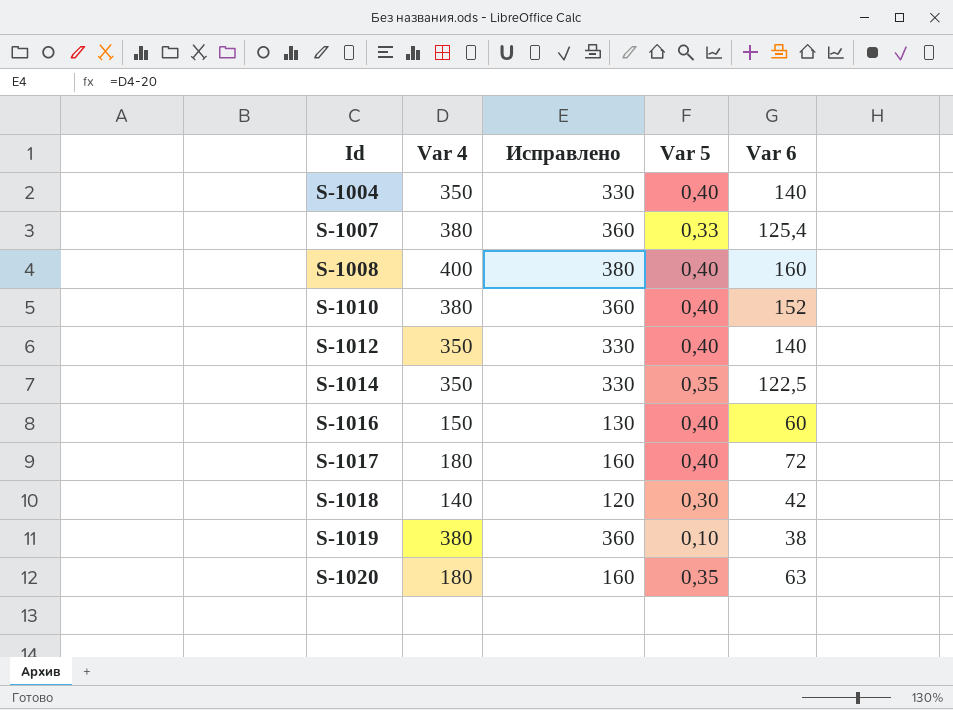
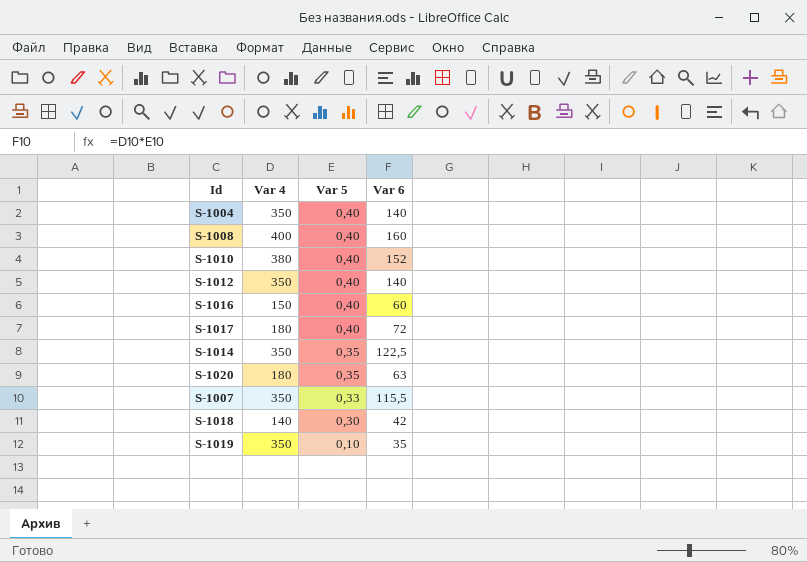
row order: Id ascending -> Var 5 descending
column Исправлено | formula: [Var 4] - 20 -> none
S-1007 | Var 4: 380 -> 350
S-1007 | Var 6: 125,4 -> 115,5
S-1019 | Var 4: 380 -> 350
S-1019 | Var 6: 38 -> 35

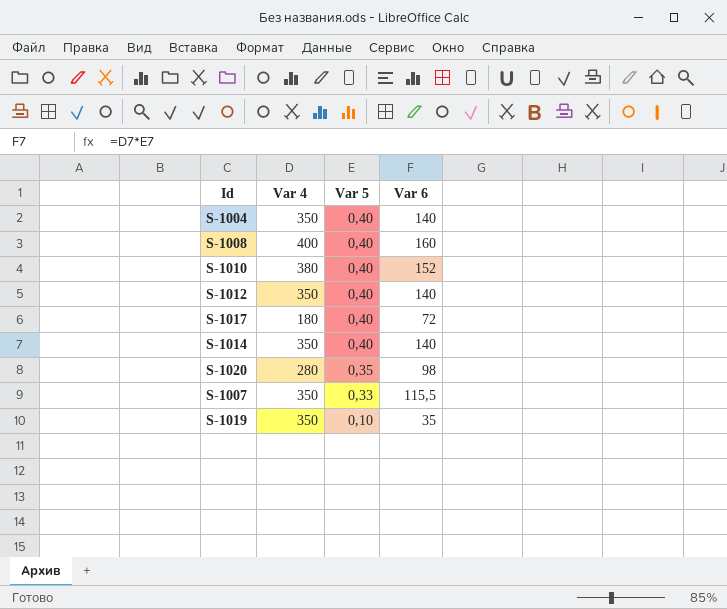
row S-1016: 150 | 0,40 | 60 -> none
row S-1018: 140 | 0,30 | 42 -> none
S-1014 | Var 5: 0,35 -> 0,40
S-1014 | Var 6: 122,5 -> 140
S-1020 | Var 4: 180 -> 280
S-1020 | Var 6: 63 -> 98

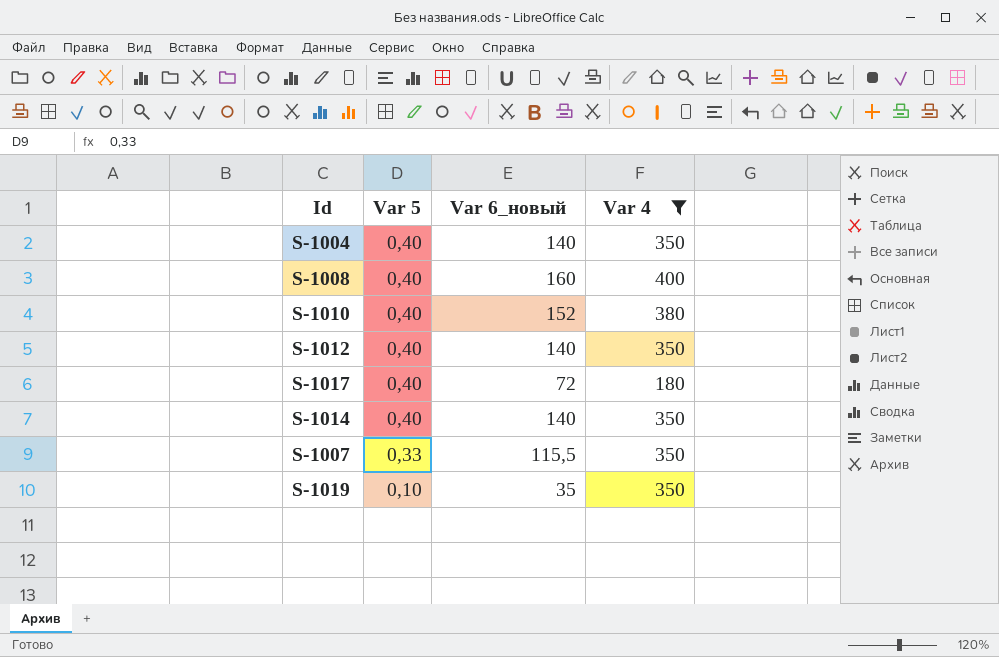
filter: none -> Var 4 != 280
column name: Var 6 -> Var 6_новый
column Var 4 | position: 2 -> 4

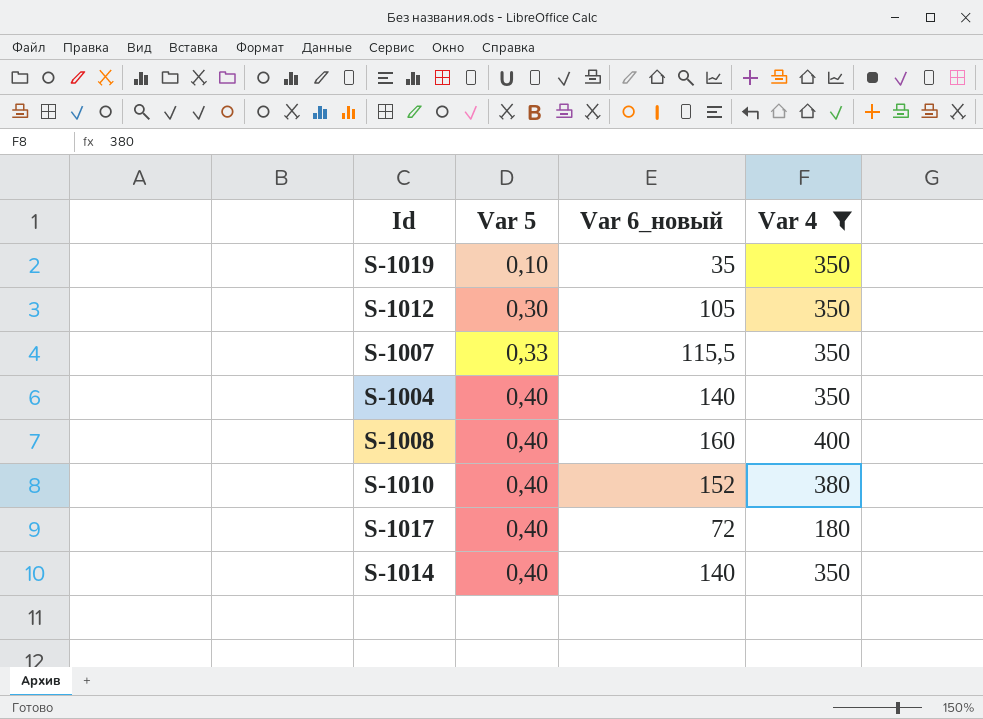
row order: Var 5 descending -> Var 5 ascending
S-1012 | Var 5: 0,40 -> 0,30
S-1012 | Var 6_новый: 140 -> 105

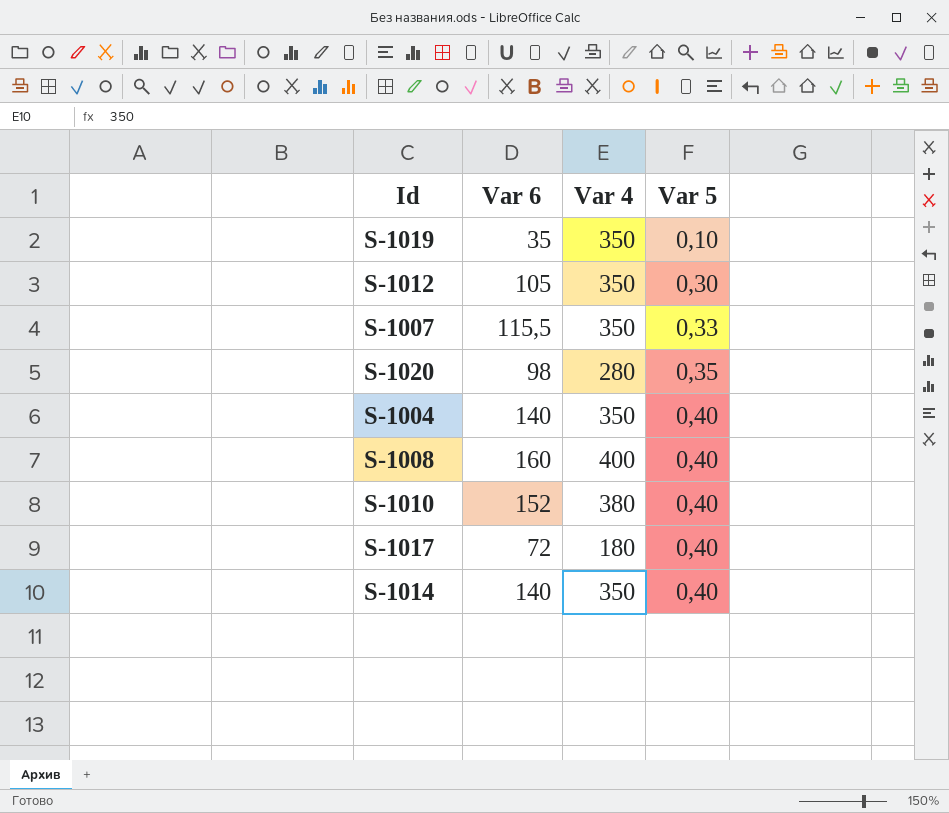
filter: Var 4 != 280 -> none
column name: Var 6_новый -> Var 6
column Var 5 | position: 2 -> 4

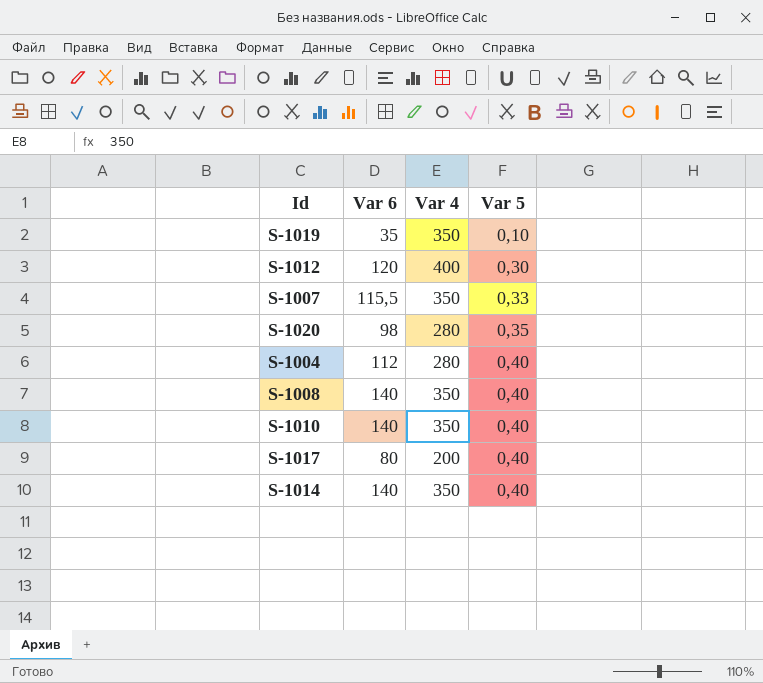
S-1012 | Var 6: 105 -> 120
S-1012 | Var 4: 350 -> 400
S-1004 | Var 6: 140 -> 112
S-1004 | Var 4: 350 -> 280
S-1008 | Var 6: 160 -> 140
S-1008 | Var 4: 400 -> 350
S-1010 | Var 6: 152 -> 140
S-1010 | Var 4: 380 -> 350
S-1017 | Var 6: 72 -> 80
S-1017 | Var 4: 180 -> 200

